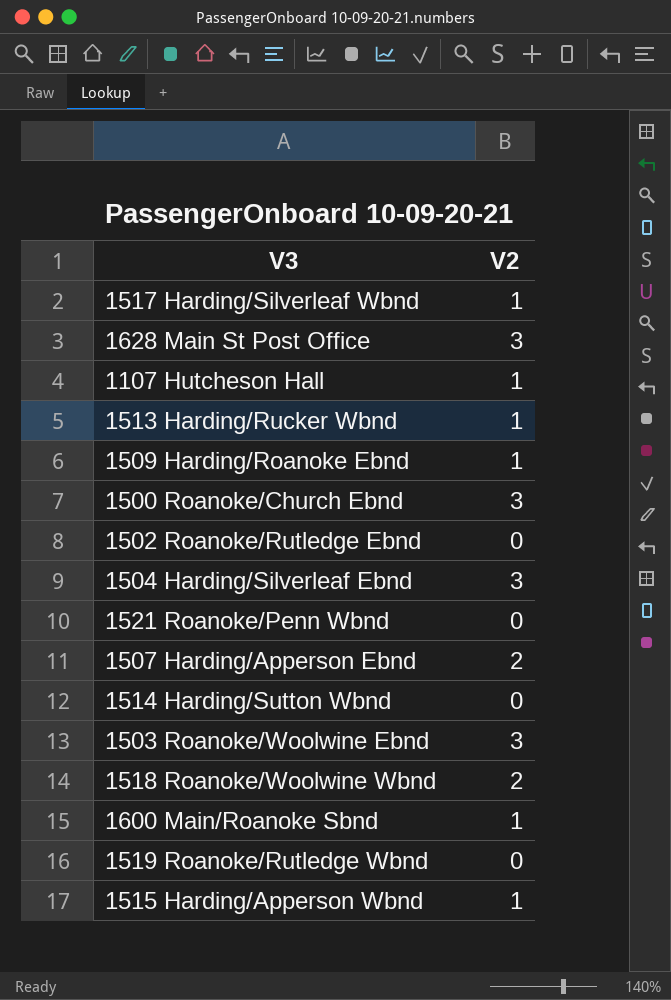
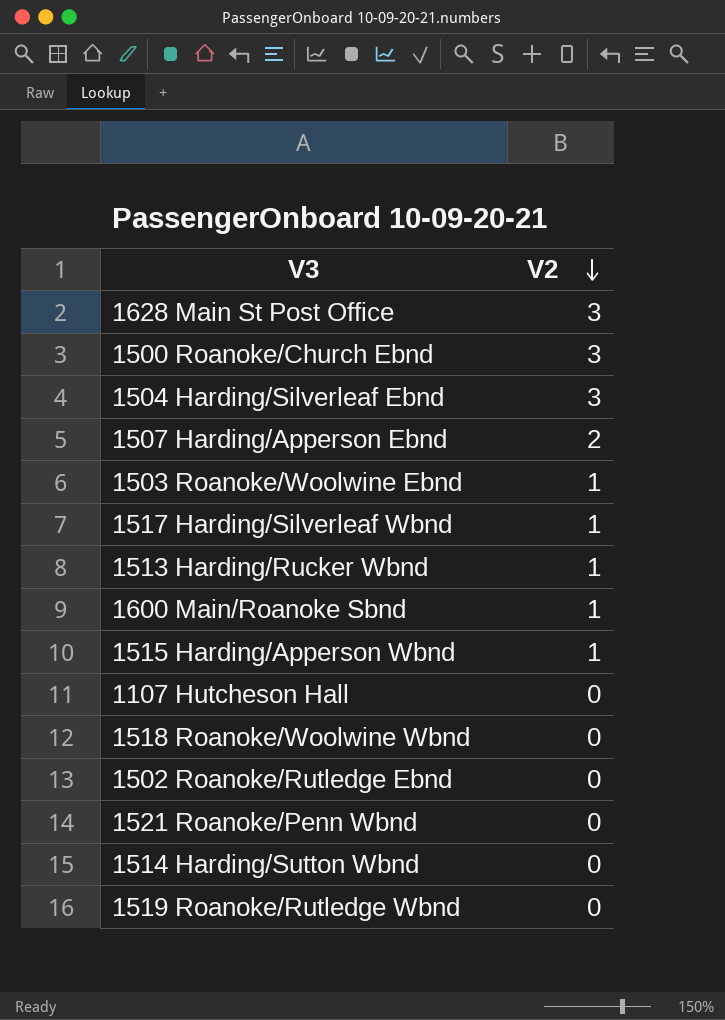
row order: none -> V2 descending
row 1509 Harding/Roanoke Ebnd: 1 -> none
1503 Roanoke/Woolwine Ebnd | V2: 3 -> 1
1107 Hutcheson Hall | V2: 1 -> 0
1518 Roanoke/Woolwine Wbnd | V2: 2 -> 0

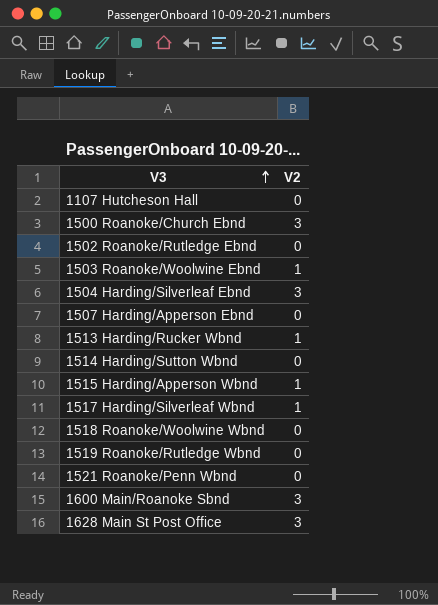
row order: V2 descending -> V3 ascending
1507 Harding/Apperson Ebnd | V2: 2 -> 0
1600 Main/Roanoke Sbnd | V2: 1 -> 3

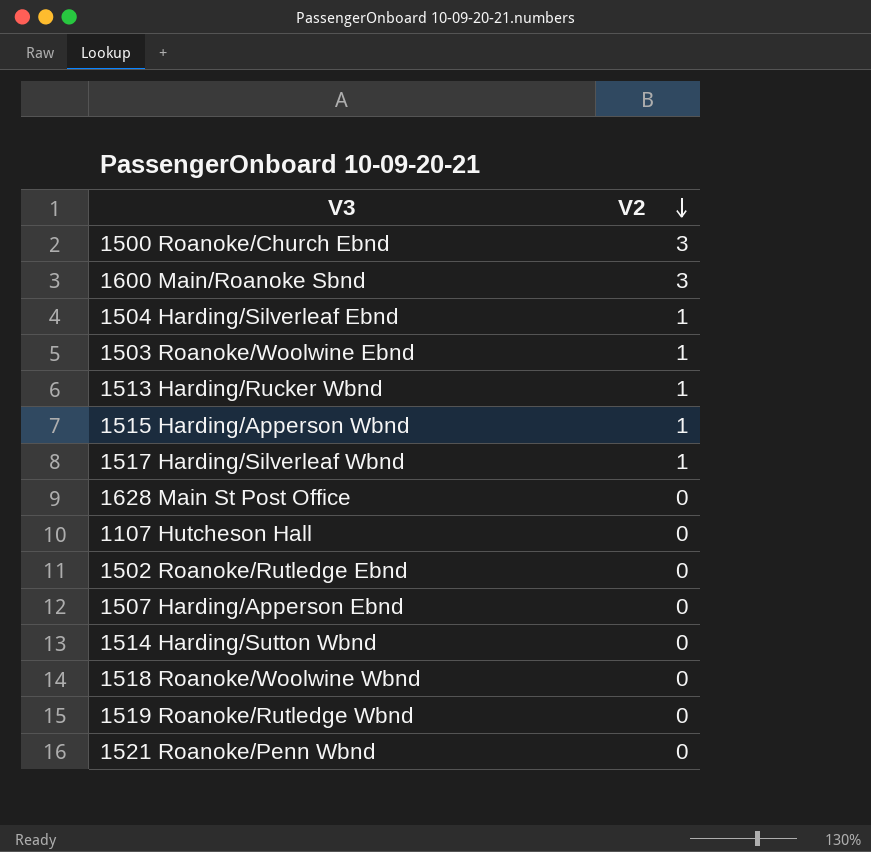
row order: V3 ascending -> V2 descending
1504 Harding/Silverleaf Ebnd | V2: 3 -> 1
1628 Main St Post Office | V2: 3 -> 0

